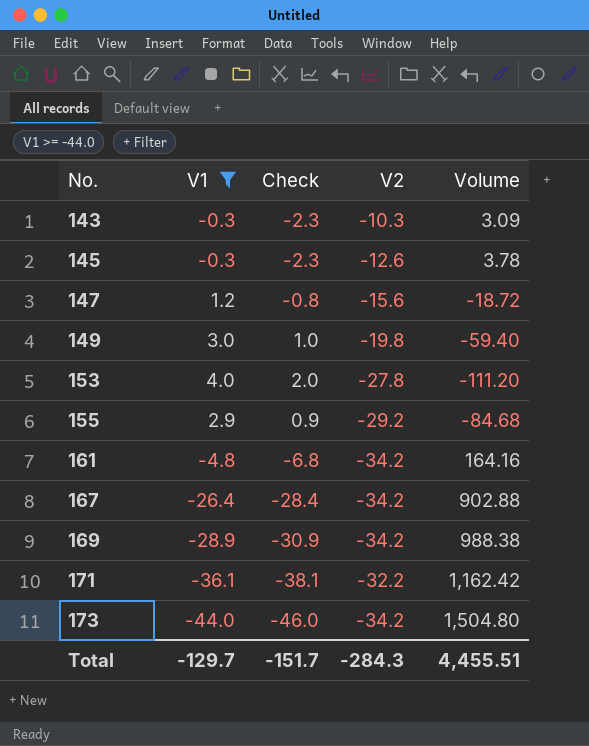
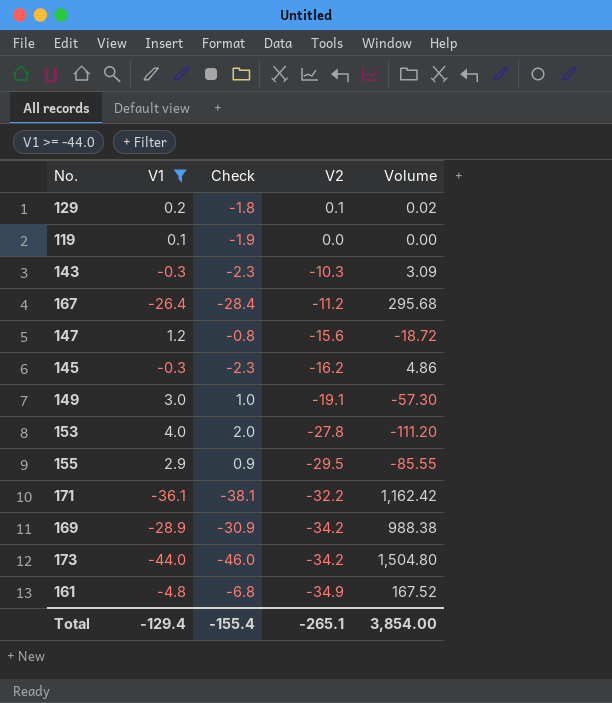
row order: No. ascending -> V2 descending
row 129: none -> 0.2 | -1.8 | 0.1 | 0.02
row 119: none -> 0.1 | -1.9 | 0.0 | 0.00
167 | V2: -34.2 -> -11.2
167 | Volume: 902.88 -> 295.68
145 | V2: -12.6 -> -16.2
145 | Volume: 3.78 -> 4.86
149 | V2: -19.8 -> -19.1
149 | Volume: -59.40 -> -57.30
155 | V2: -29.2 -> -29.5
155 | Volume: -84.68 -> -85.55
161 | V2: -34.2 -> -34.9
161 | Volume: 164.16 -> 167.52
Total | V1: -129.7 -> -129.4
Total | Check: -151.7 -> -155.4
Total | V2: -284.3 -> -265.1
Total | Volume: 4,455.51 -> 3,854.00

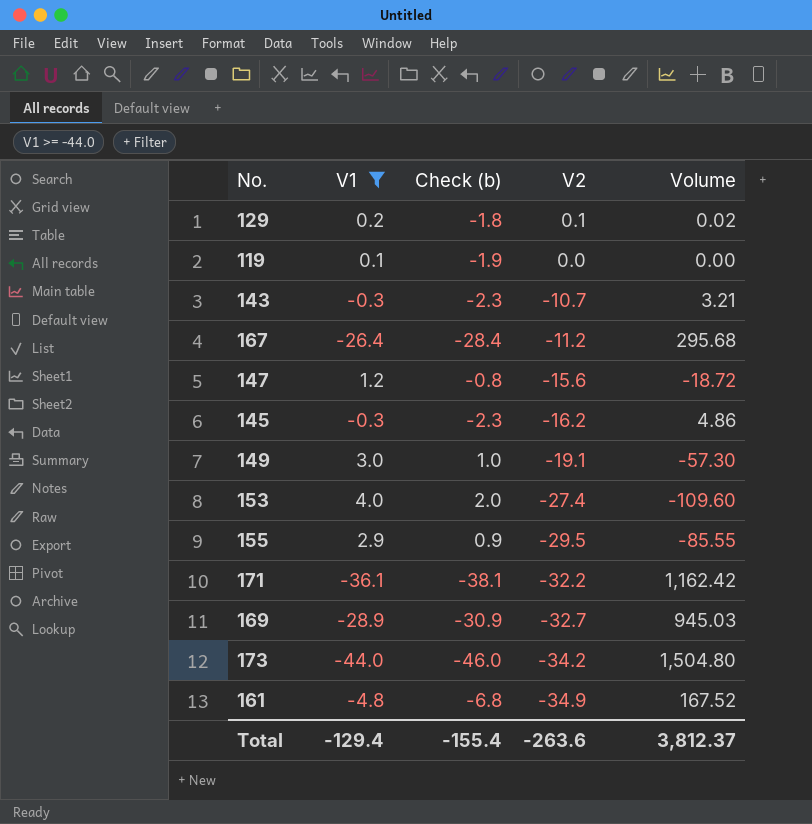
column name: Check -> Check (b)
143 | V2: -10.3 -> -10.7
143 | Volume: 3.09 -> 3.21
153 | V2: -27.8 -> -27.4
153 | Volume: -111.20 -> -109.60
169 | V2: -34.2 -> -32.7
169 | Volume: 988.38 -> 945.03
Total | V2: -265.1 -> -263.6
Total | Volume: 3,854.00 -> 3,812.37

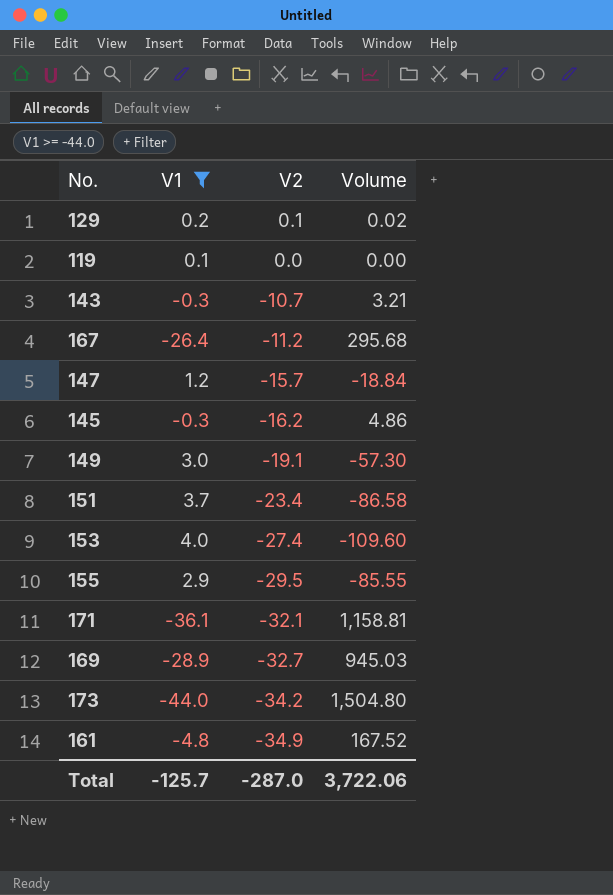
column Check (b) | formula: [V1] - 2 -> none
147 | V2: -15.6 -> -15.7
147 | Volume: -18.72 -> -18.84
row 151: none -> 3.7 | -23.4 | -86.58
171 | V2: -32.2 -> -32.1
171 | Volume: 1,162.42 -> 1,158.81
Total | V1: -129.4 -> -125.7
Total | V2: -263.6 -> -287.0
Total | Volume: 3,812.37 -> 3,722.06

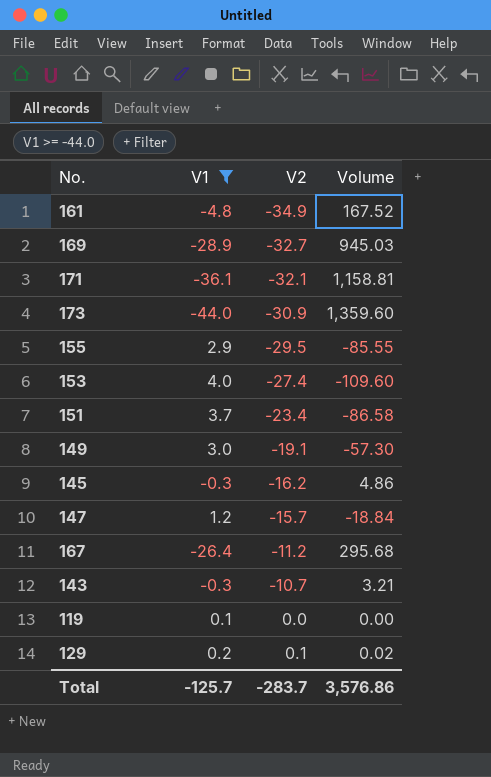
row order: V2 descending -> V2 ascending
173 | V2: -34.2 -> -30.9
173 | Volume: 1,504.80 -> 1,359.60
Total | V2: -287.0 -> -283.7
Total | Volume: 3,722.06 -> 3,576.86

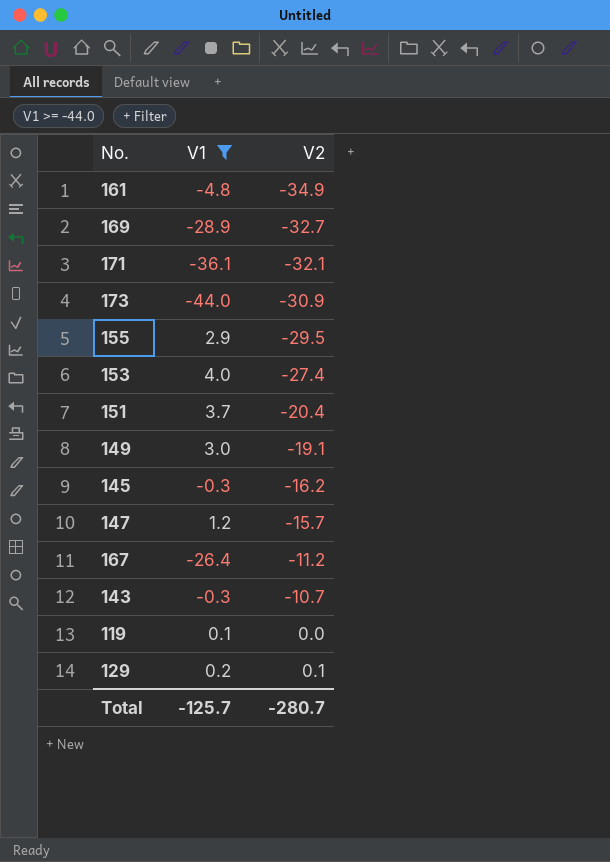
column Volume | formula: [V1] * [V2] -> none
151 | V2: -23.4 -> -20.4
Total | V2: -283.7 -> -280.7

